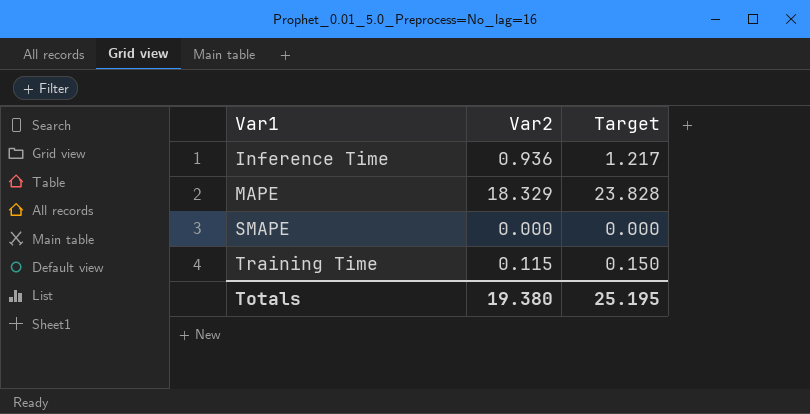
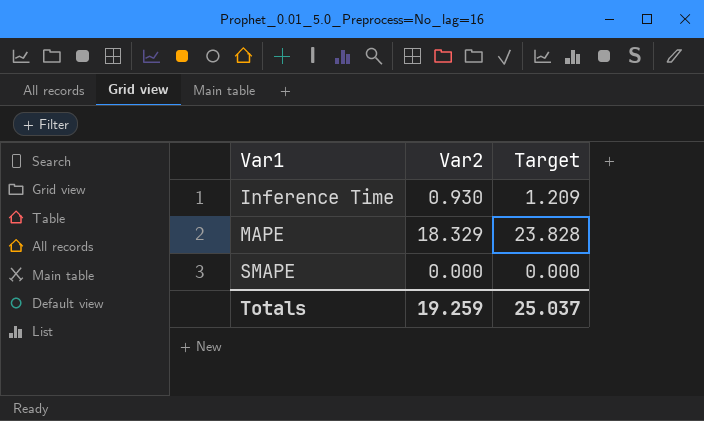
row Training Time: 0.115 | 0.150 -> none
Inference Time | Var2: 0.936 -> 0.930
Inference Time | Target: 1.217 -> 1.209
Totals | Var2: 19.380 -> 19.259
Totals | Target: 25.195 -> 25.037

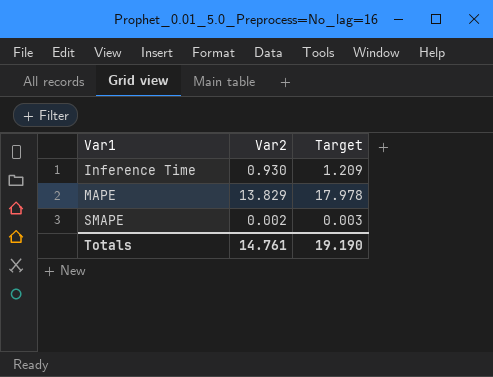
MAPE | Var2: 18.329 -> 13.829
MAPE | Target: 23.828 -> 17.978
SMAPE | Var2: 0.000 -> 0.002
SMAPE | Target: 0.000 -> 0.003
Totals | Var2: 19.259 -> 14.761
Totals | Target: 25.037 -> 19.190

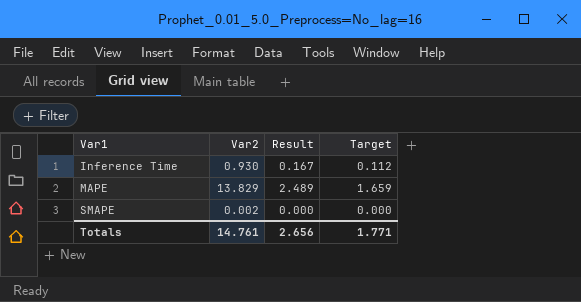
column Result | formula: none -> [Var2] * 0.18
column Target | formula: [Var2] * 1.3 -> [Var2] * 0.12
Totals | Target: 19.190 -> 1.771

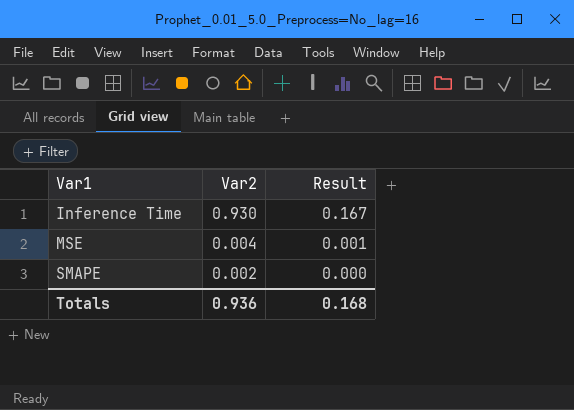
column Target | formula: [Var2] * 0.12 -> none
row MAPE: 13.829 | 2.489 | 1.659 -> none
row MSE: none -> 0.004 | 0.001
Totals | Var2: 14.761 -> 0.936
Totals | Result: 2.656 -> 0.168

